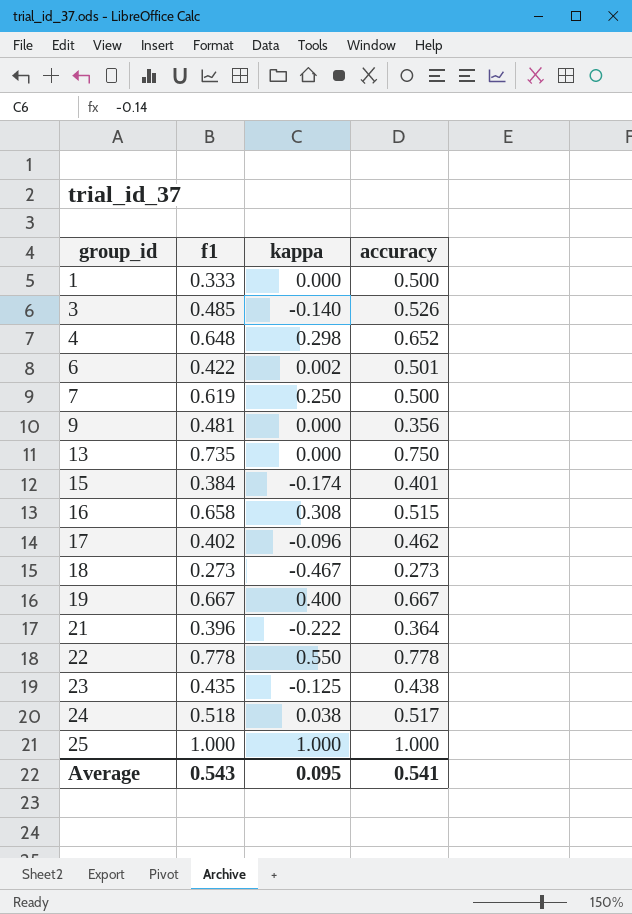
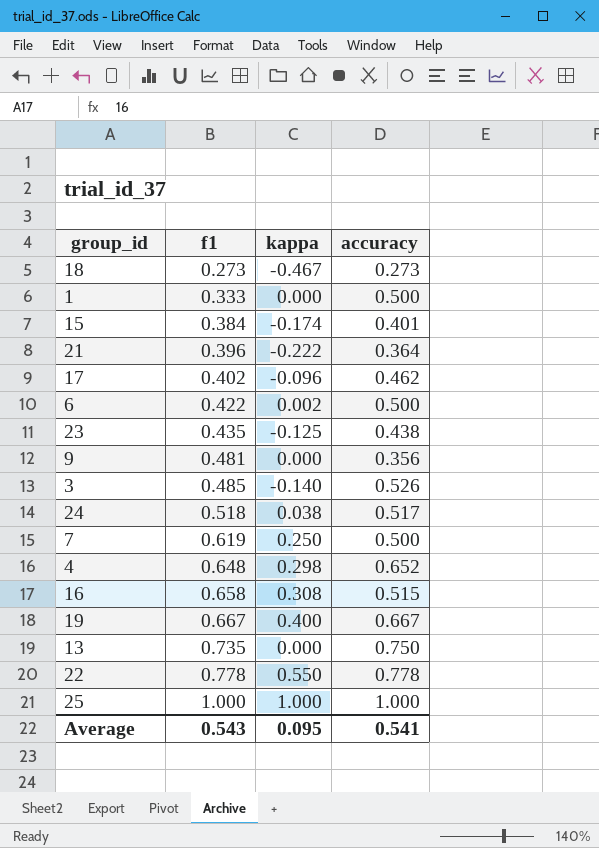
row order: group_id ascending -> f1 ascending
6 | accuracy: 0.501 -> 0.500

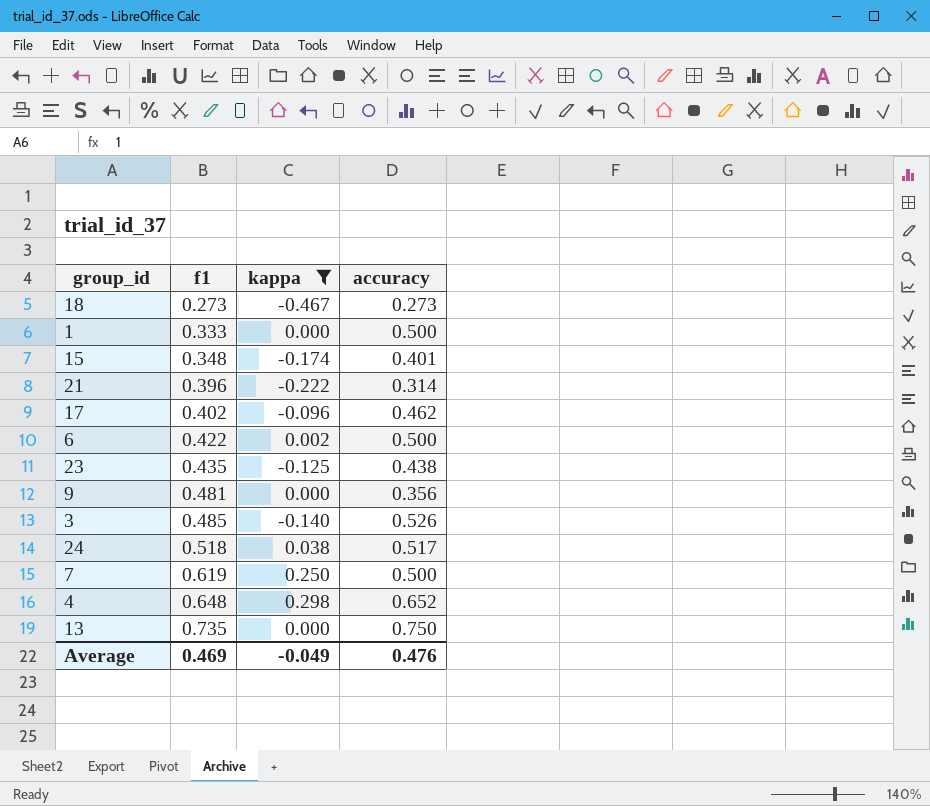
filter: none -> kappa <= 0.298
15 | f1: 0.384 -> 0.348
21 | accuracy: 0.364 -> 0.314
Average | f1: 0.543 -> 0.469
Average | kappa: 0.095 -> -0.049
Average | accuracy: 0.541 -> 0.476

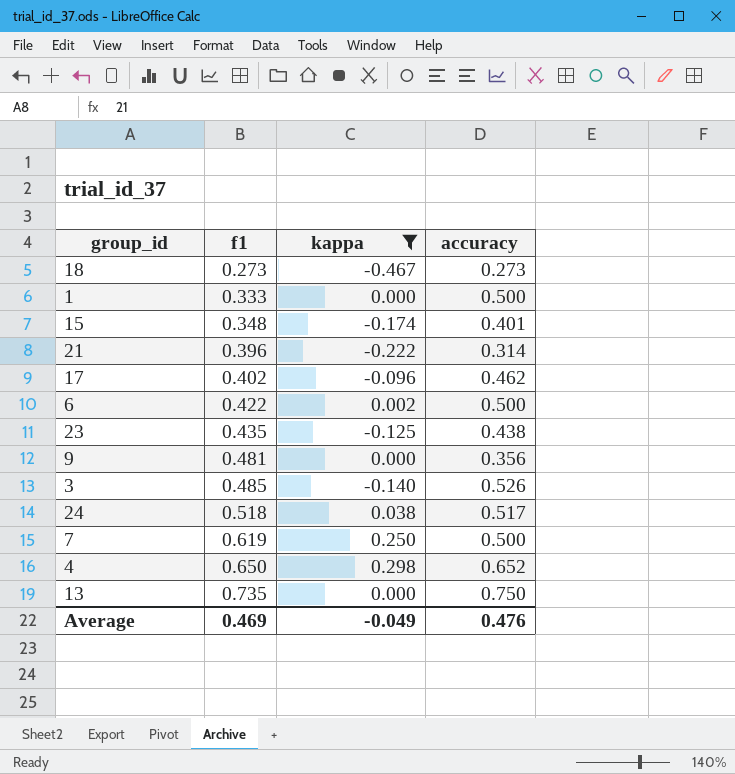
4 | f1: 0.648 -> 0.650

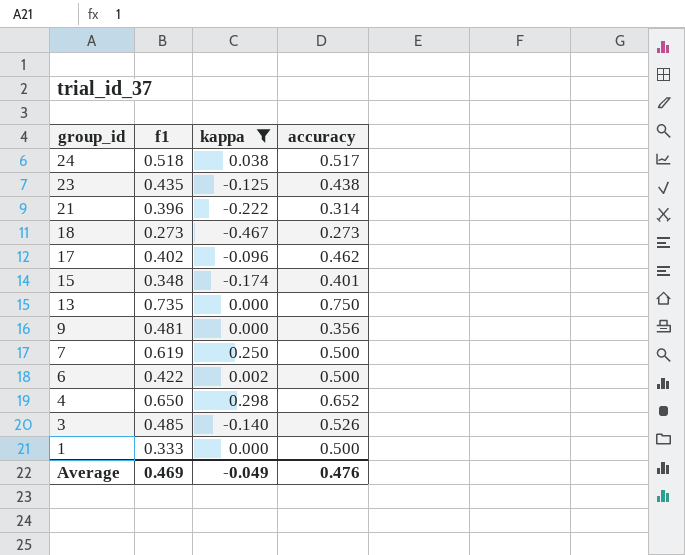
row order: f1 ascending -> group_id descending

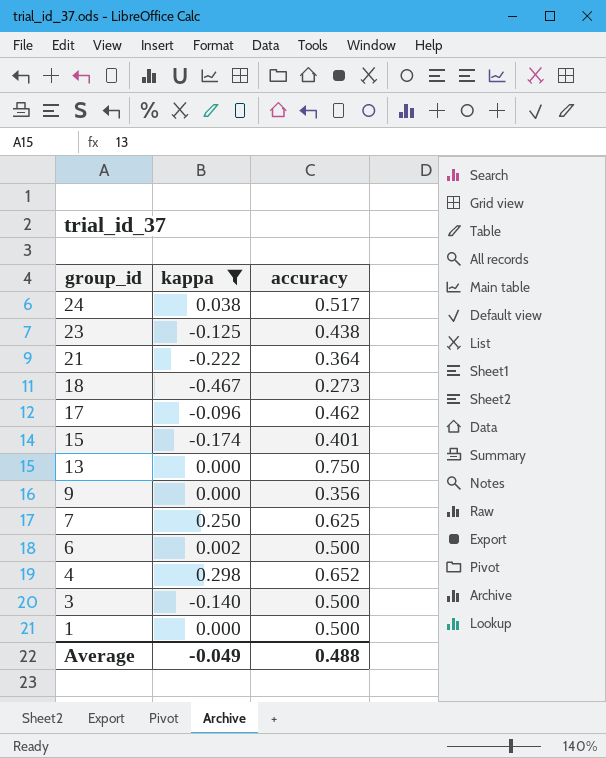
column f1 | position: 2 -> none
21 | accuracy: 0.314 -> 0.364
7 | accuracy: 0.500 -> 0.625
3 | accuracy: 0.526 -> 0.500
Average | accuracy: 0.476 -> 0.488

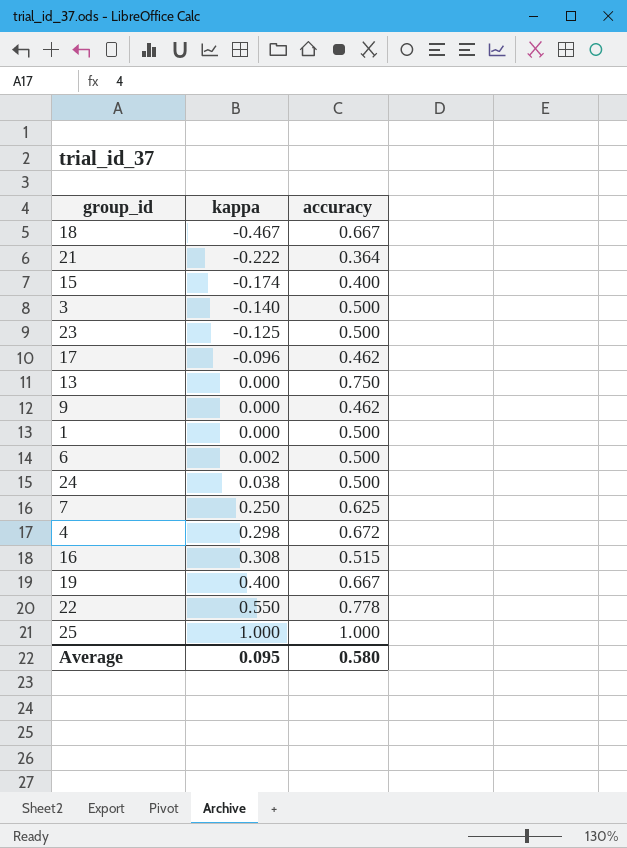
filter: kappa <= 0.298 -> none
row order: group_id descending -> kappa ascending
18 | accuracy: 0.273 -> 0.667
15 | accuracy: 0.401 -> 0.400
23 | accuracy: 0.438 -> 0.500
9 | accuracy: 0.356 -> 0.462
24 | accuracy: 0.517 -> 0.500
4 | accuracy: 0.652 -> 0.672
Average | kappa: -0.049 -> 0.095
Average | accuracy: 0.488 -> 0.580

